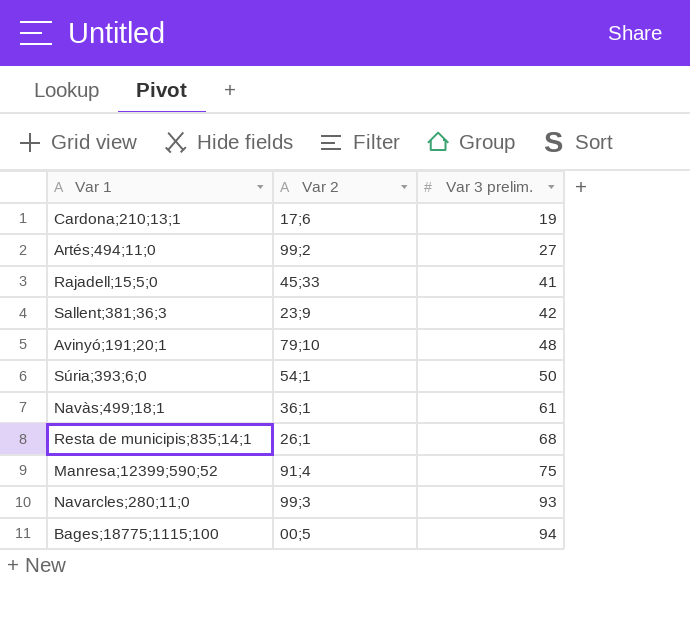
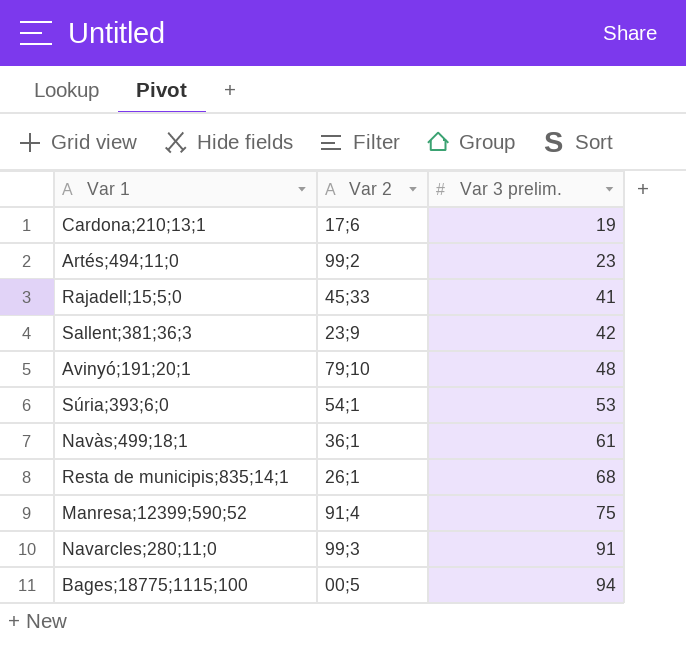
Artés;494;11;0 | Var 3 prelim.: 27 -> 23
Súria;393;6;0 | Var 3 prelim.: 50 -> 53
Navarcles;280;11;0 | Var 3 prelim.: 93 -> 91

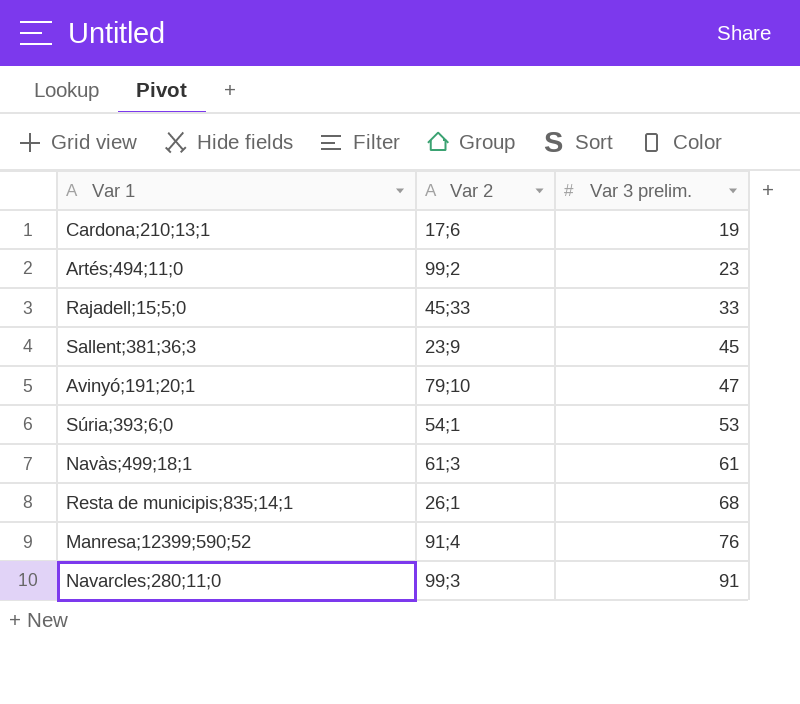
row Bages;18775;1115;100: 00;5 | 94 -> none
Rajadell;15;5;0 | Var 3 prelim.: 41 -> 33
Sallent;381;36;3 | Var 3 prelim.: 42 -> 45
Avinyó;191;20;1 | Var 3 prelim.: 48 -> 47
Navàs;499;18;1 | Var 2: 36;1 -> 61;3
Manresa;12399;590;52 | Var 3 prelim.: 75 -> 76

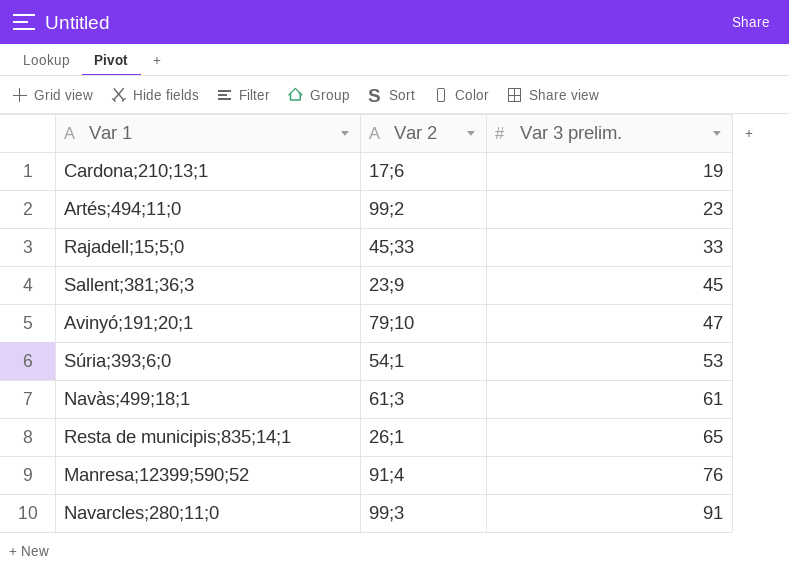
Resta de municipis;835;14;1 | Var 3 prelim.: 68 -> 65

